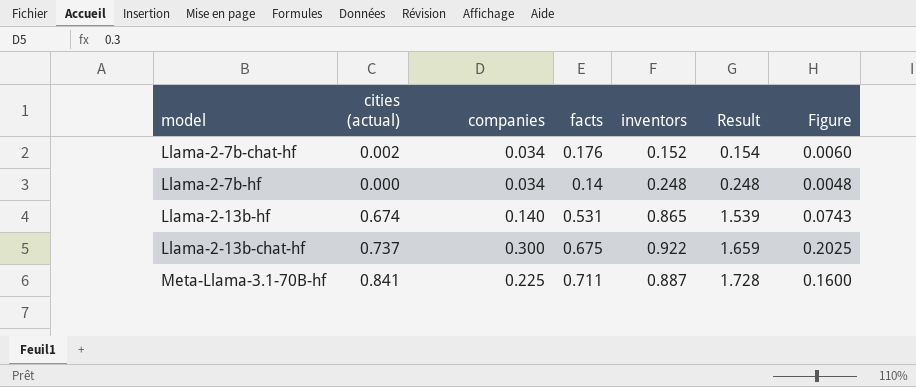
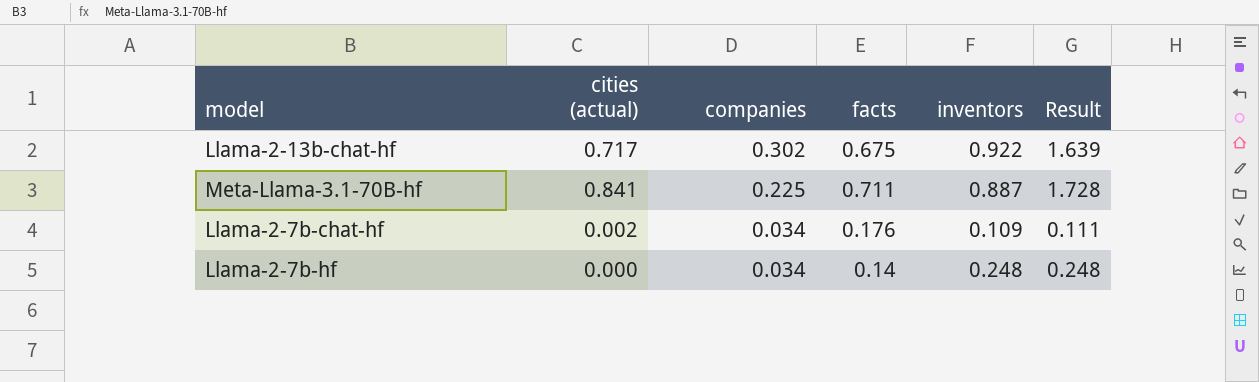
row order: Result ascending -> companies descending
column Figure | formula: [companies] * [facts] -> none
row Llama-2-13b-hf: 0.674 | 0.140 | 0.531 | 0.865 | 1.539 | 0.0743 -> none
Llama-2-13b-chat-hf | cities (actual): 0.737 -> 0.717
Llama-2-13b-chat-hf | companies: 0.300 -> 0.302
Llama-2-13b-chat-hf | Result: 1.659 -> 1.639
Llama-2-7b-chat-hf | inventors: 0.152 -> 0.109
Llama-2-7b-chat-hf | Result: 0.154 -> 0.111

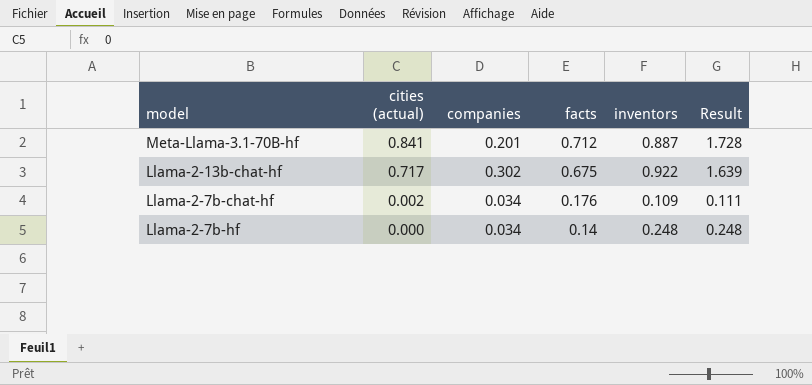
row order: companies descending -> cities (actual) descending
Meta-Llama-3.1-70B-hf | companies: 0.225 -> 0.201
Meta-Llama-3.1-70B-hf | facts: 0.711 -> 0.712

